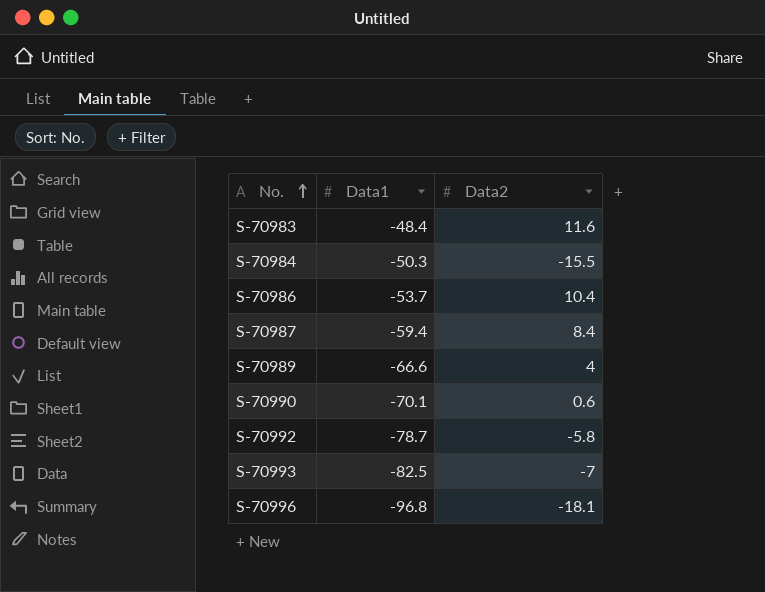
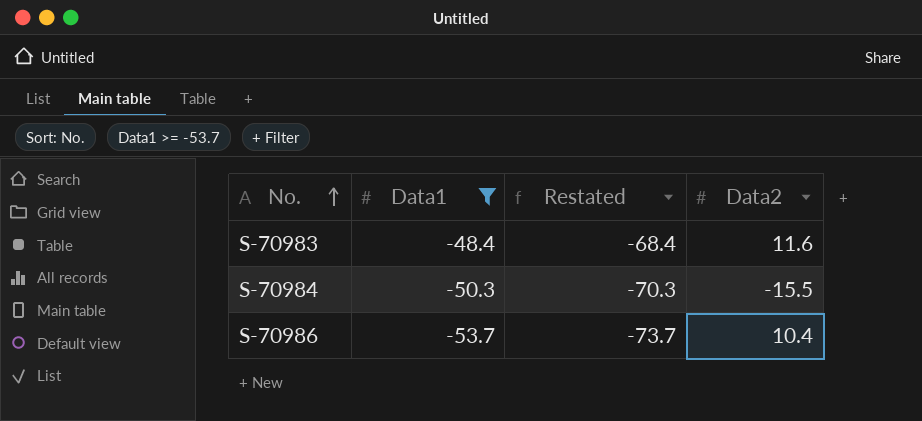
filter: none -> Data1 >= -53.7
column Restated | formula: none -> [Data1] - 20

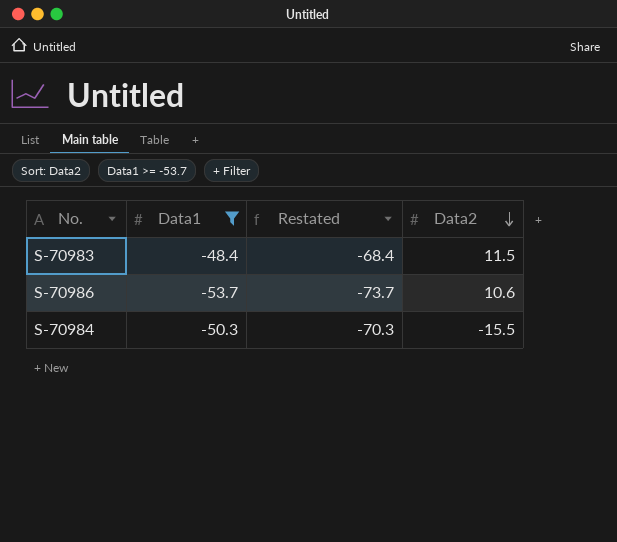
row order: No. ascending -> Data2 descending
S-70983 | Data2: 11.6 -> 11.5
S-70986 | Data2: 10.4 -> 10.6

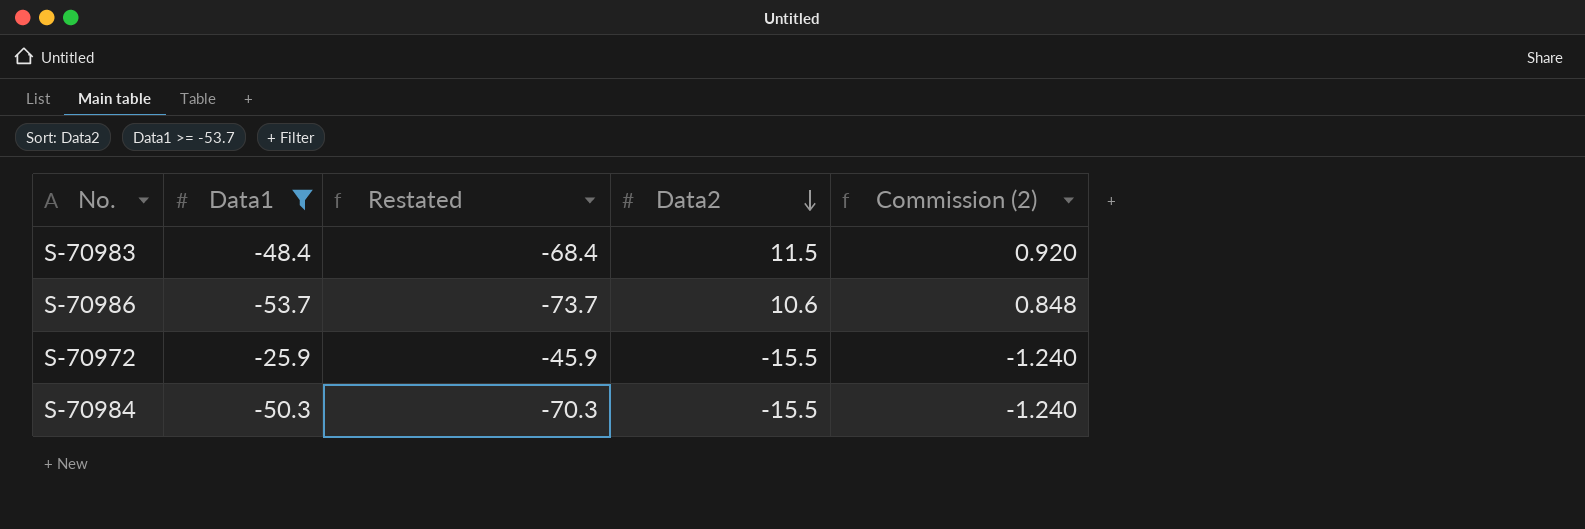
column Commission (2) | formula: none -> [Data2] * 0.08
row S-70972: none -> -25.9 | -45.9 | -15.5 | -1.240

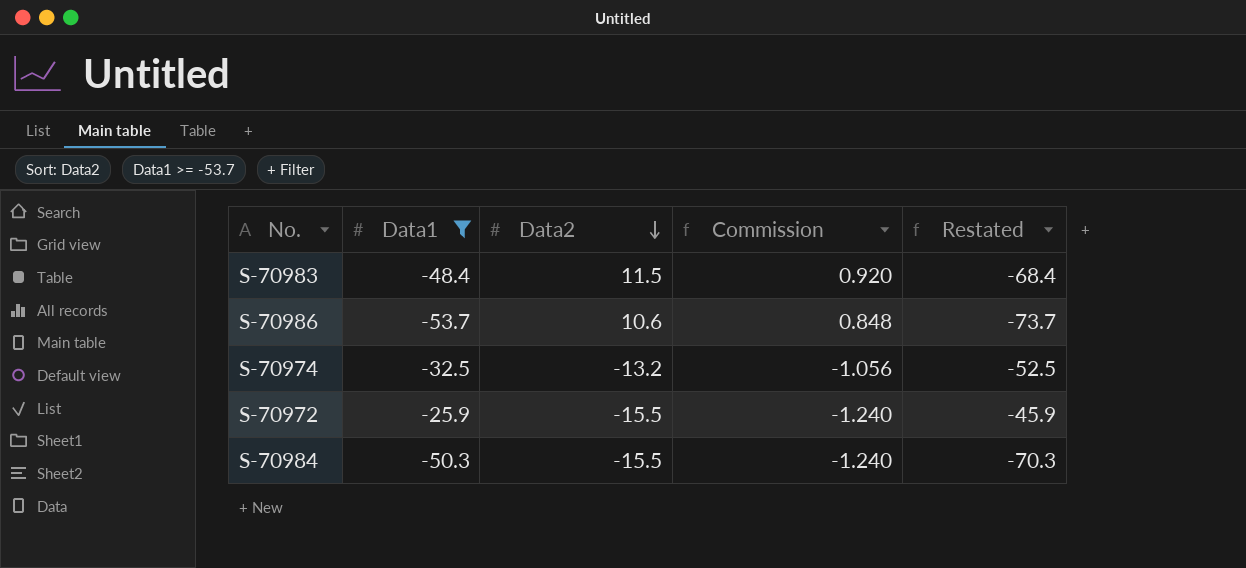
column name: Commission (2) -> Commission
column Restated | position: 3 -> 5
row S-70974: none -> -32.5 | -13.2 | -1.056 | -52.5

